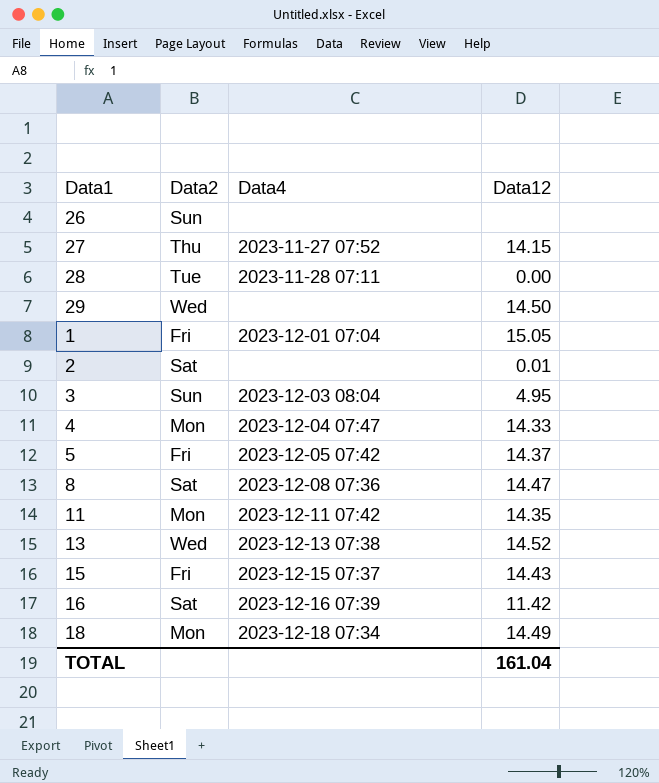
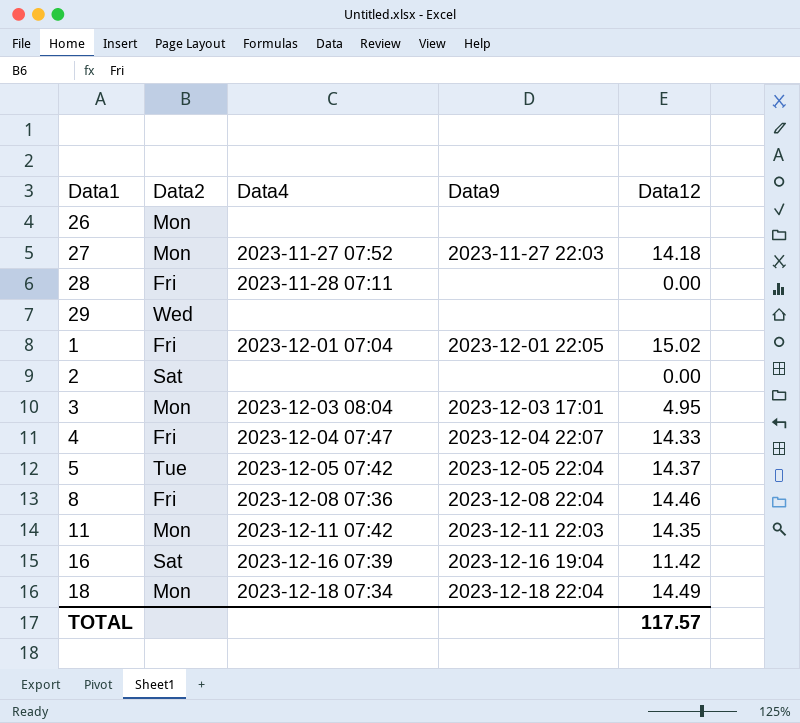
column Data9 | position: none -> 4
row 13: Wed | 2023-12-13 07:38 | 14.52 -> none
row 15: Fri | 2023-12-15 07:37 | 14.43 -> none
26 | Data2: Sun -> Mon
27 | Data2: Thu -> Mon
27 | Data12: 14.15 -> 14.18
28 | Data2: Tue -> Fri
29 | Data12: 14.50 -> none
1 | Data12: 15.05 -> 15.02
2 | Data12: 0.01 -> 0.00
3 | Data2: Sun -> Mon
4 | Data2: Mon -> Fri
5 | Data2: Fri -> Tue
8 | Data2: Sat -> Fri
8 | Data12: 14.47 -> 14.46
TOTAL | Data12: 161.04 -> 117.57

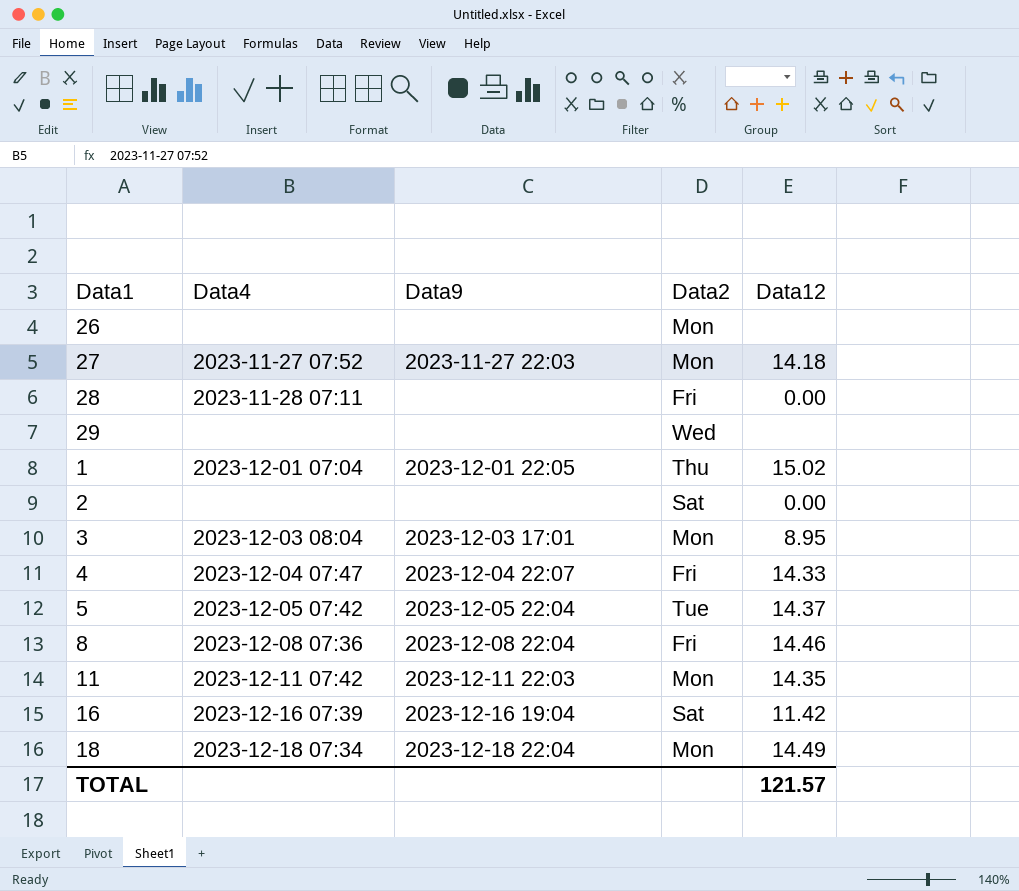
column Data2 | position: 2 -> 4
1 | Data2: Fri -> Thu
3 | Data12: 4.95 -> 8.95
TOTAL | Data12: 117.57 -> 121.57

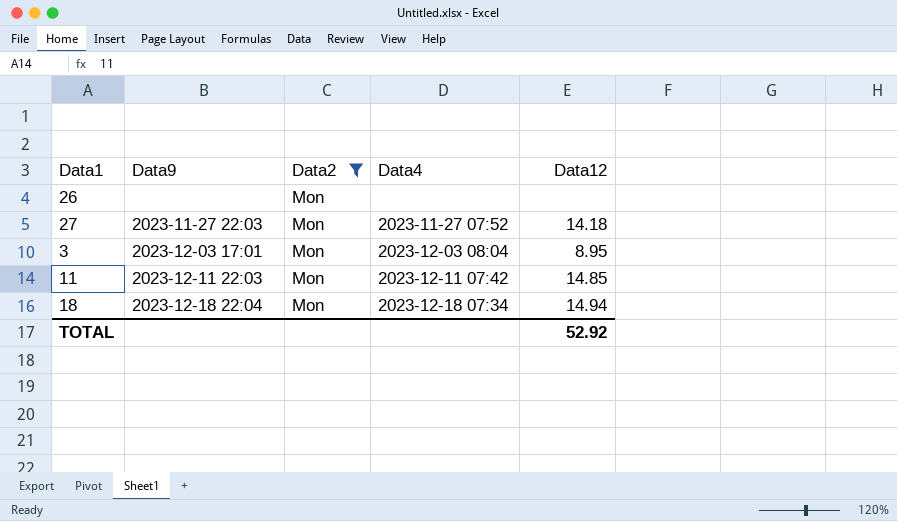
filter: none -> Data2 = Mon
column Data4 | position: 2 -> 4
11 | Data12: 14.35 -> 14.85
18 | Data12: 14.49 -> 14.94
TOTAL | Data12: 121.57 -> 52.92

